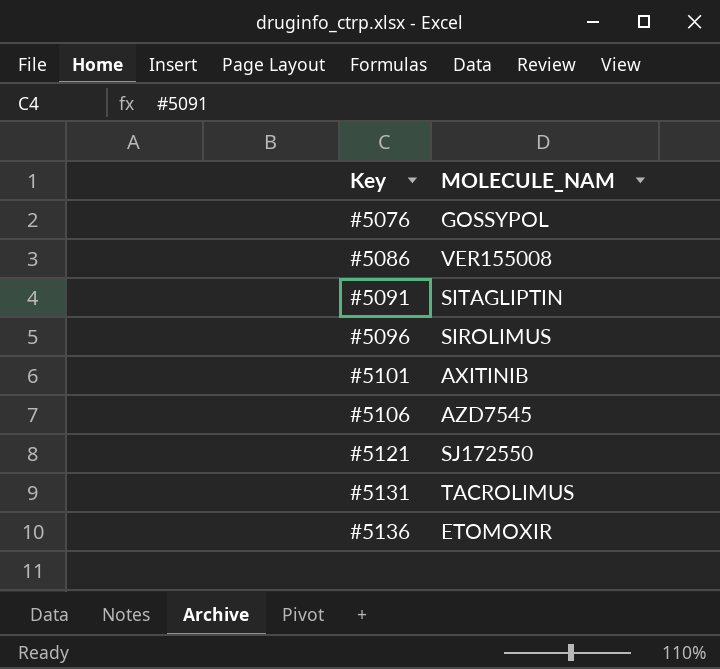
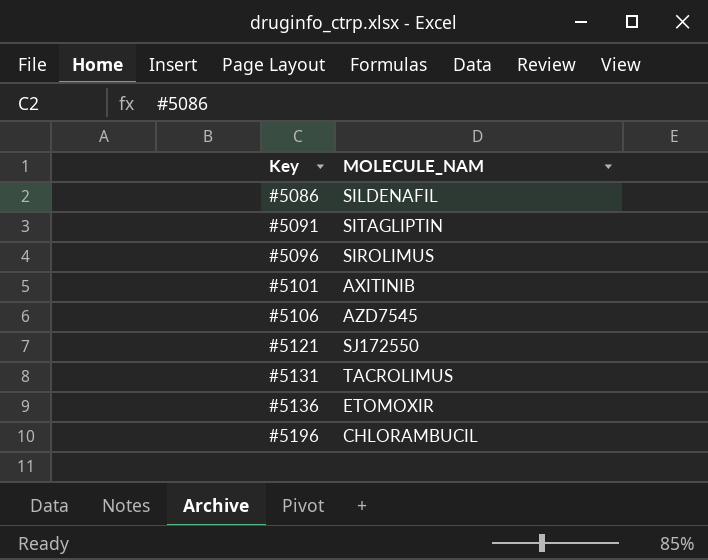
row #5076: GOSSYPOL -> none
#5086 | MOLECULE_NAM: VER155008 -> SILDENAFIL
row #5196: none -> CHLORAMBUCIL

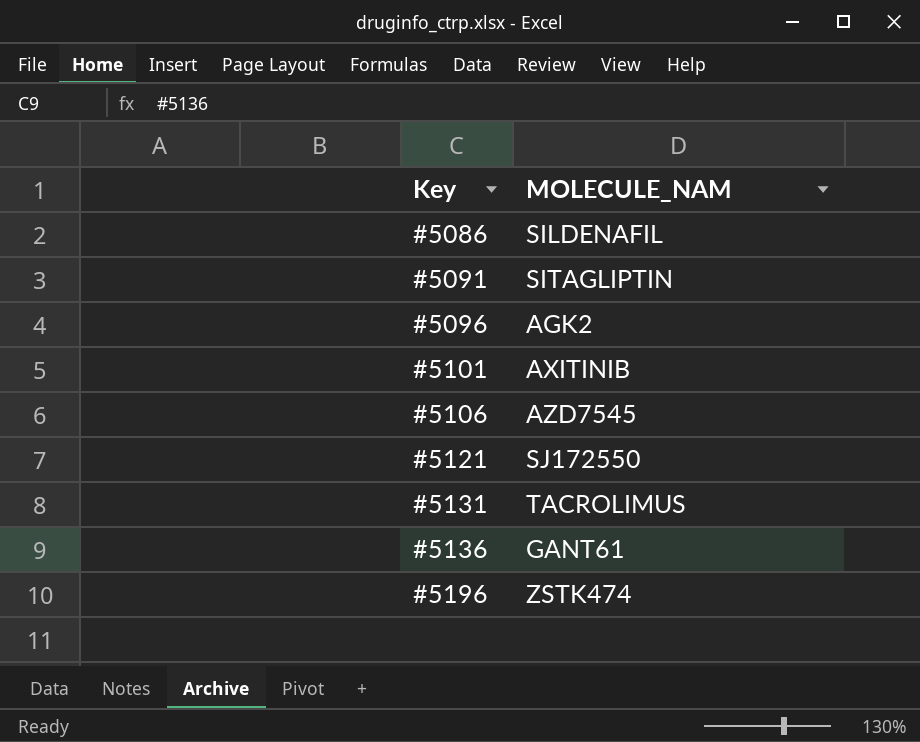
#5096 | MOLECULE_NAM: SIROLIMUS -> AGK2
#5136 | MOLECULE_NAM: ETOMOXIR -> GANT61
#5196 | MOLECULE_NAM: CHLORAMBUCIL -> ZSTK474

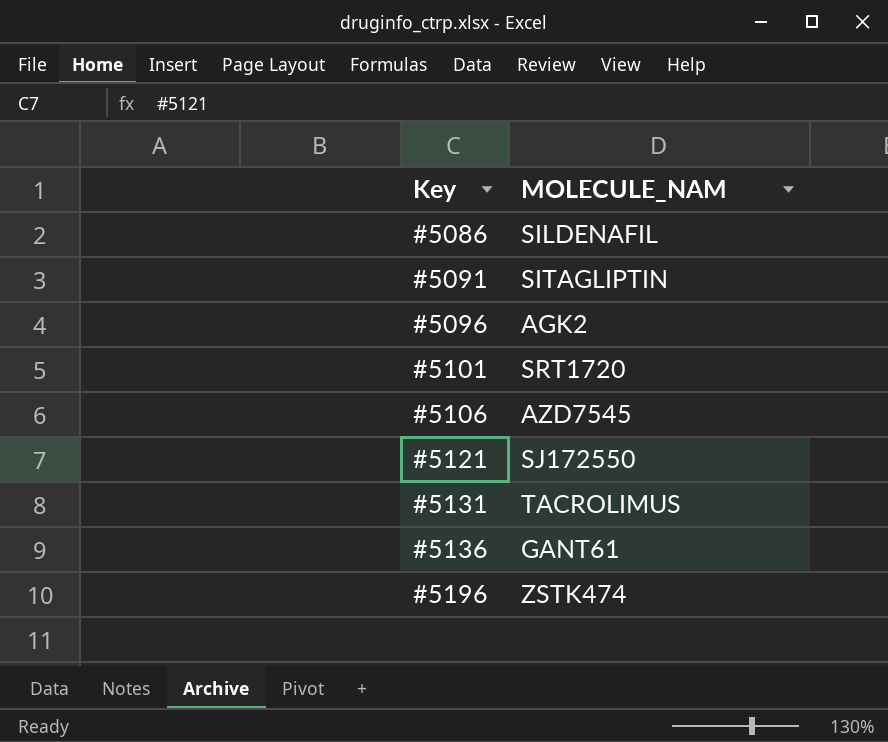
#5101 | MOLECULE_NAM: AXITINIB -> SRT1720

